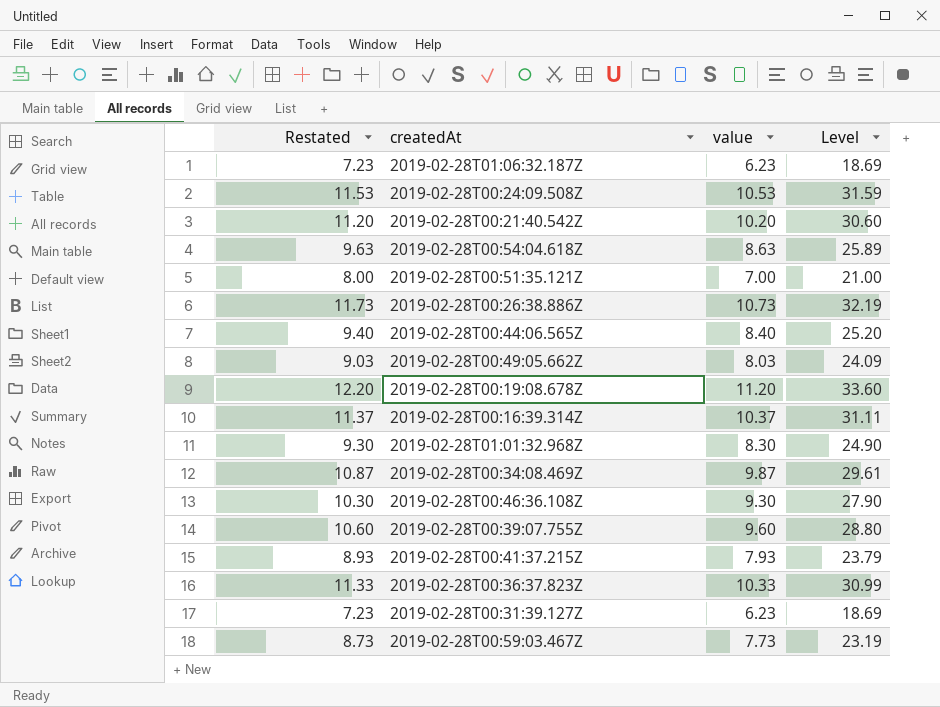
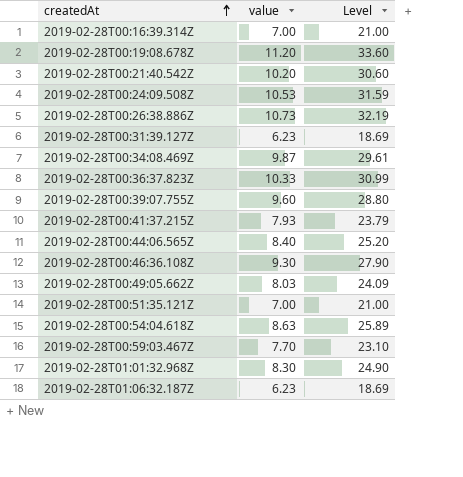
row order: none -> createdAt ascending
column Restated | formula: [value] + 1 -> none
2019-02-28T00:16:39.314Z | value: 10.37 -> 7.00
2019-02-28T00:16:39.314Z | Level: 31.11 -> 21.00
2019-02-28T00:59:03.467Z | value: 7.73 -> 7.70
2019-02-28T00:59:03.467Z | Level: 23.19 -> 23.10

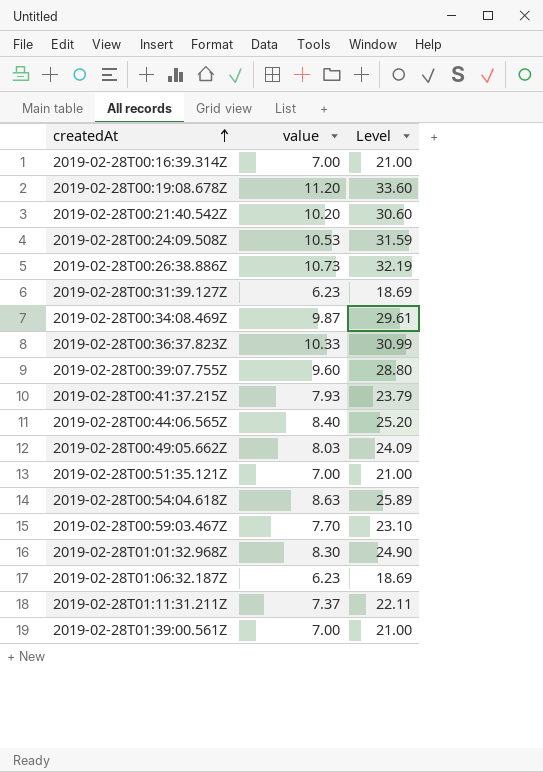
row 2019-02-28T00:46:36.108Z: 9.30 | 27.90 -> none
row 2019-02-28T01:11:31.211Z: none -> 7.37 | 22.11
row 2019-02-28T01:39:00.561Z: none -> 7.00 | 21.00

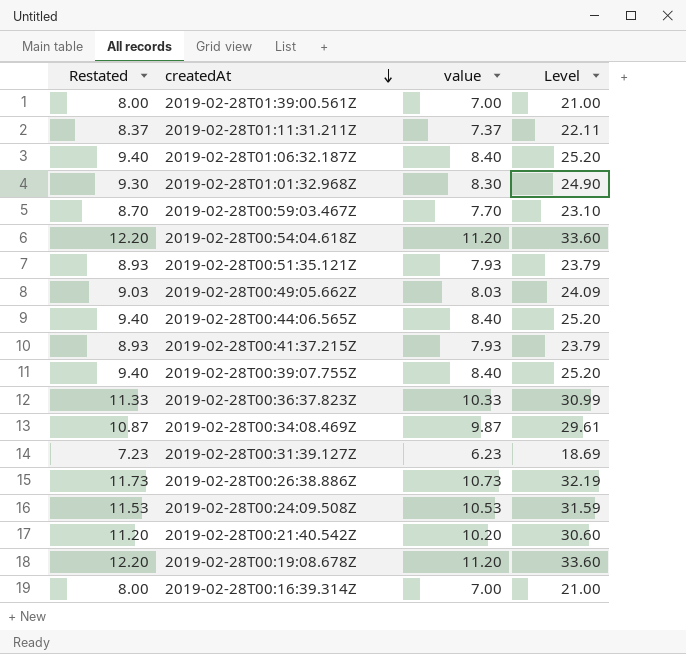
row order: createdAt ascending -> createdAt descending
column Restated | formula: none -> [value] + 1
2019-02-28T01:06:32.187Z | value: 6.23 -> 8.40
2019-02-28T01:06:32.187Z | Level: 18.69 -> 25.20
2019-02-28T00:54:04.618Z | value: 8.63 -> 11.20
2019-02-28T00:54:04.618Z | Level: 25.89 -> 33.60
2019-02-28T00:51:35.121Z | value: 7.00 -> 7.93
2019-02-28T00:51:35.121Z | Level: 21.00 -> 23.79
2019-02-28T00:39:07.755Z | value: 9.60 -> 8.40
2019-02-28T00:39:07.755Z | Level: 28.80 -> 25.20

